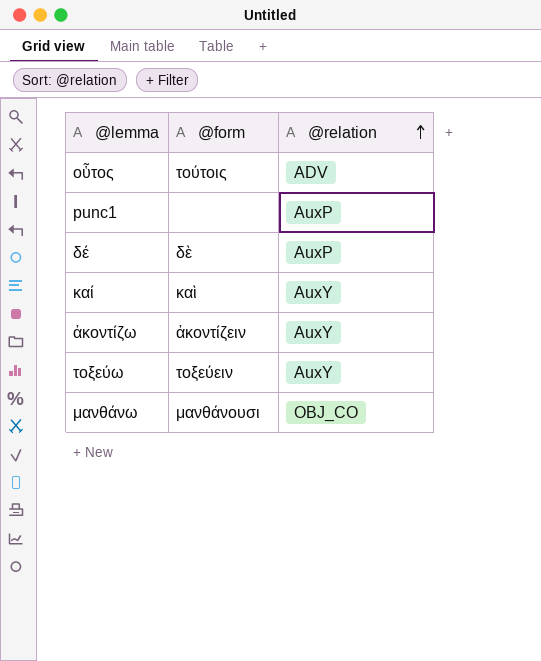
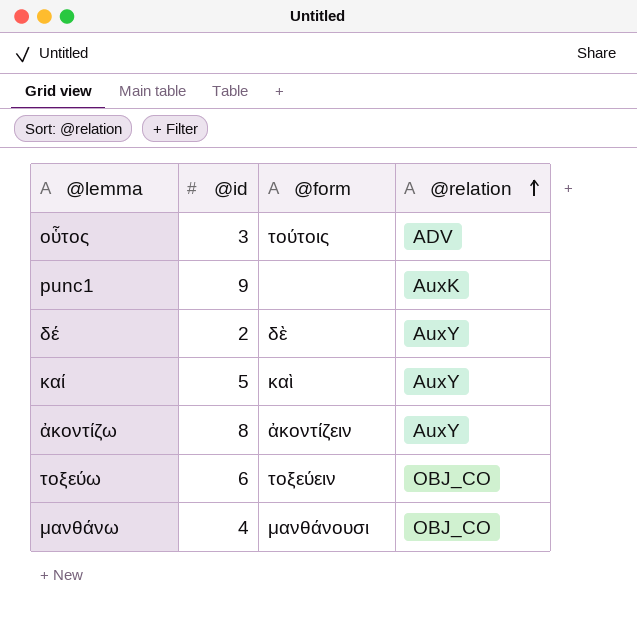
column @id | position: none -> 2
punc1 | @relation: AuxP -> AuxK
δέ | @relation: AuxP -> AuxY
τοξεύω | @relation: AuxY -> OBJ_CO

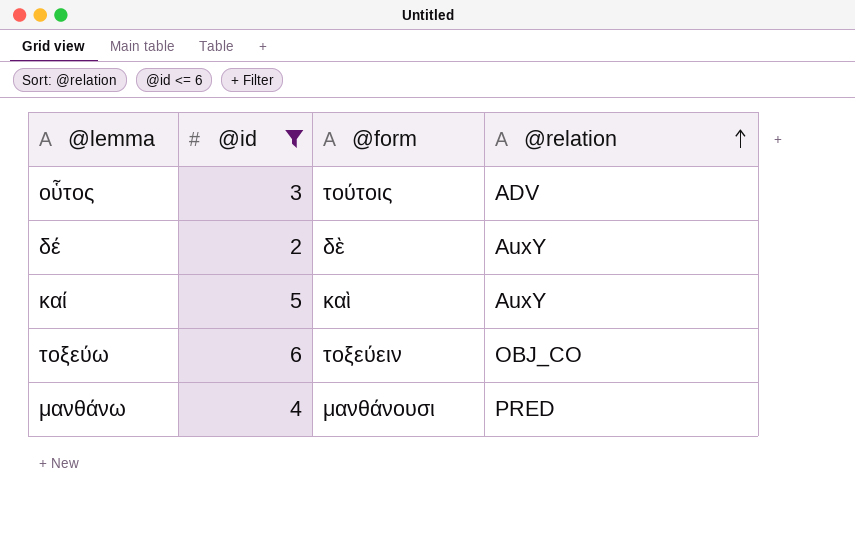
filter: none -> @id <= 6
μανθάνω | @relation: OBJ_CO -> PRED

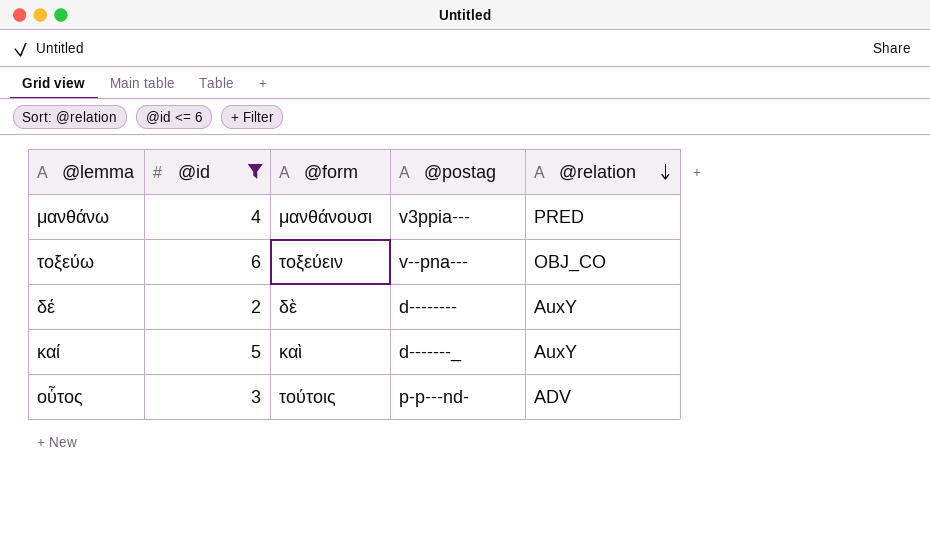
row order: @relation ascending -> @relation descending
column @postag | position: none -> 4

